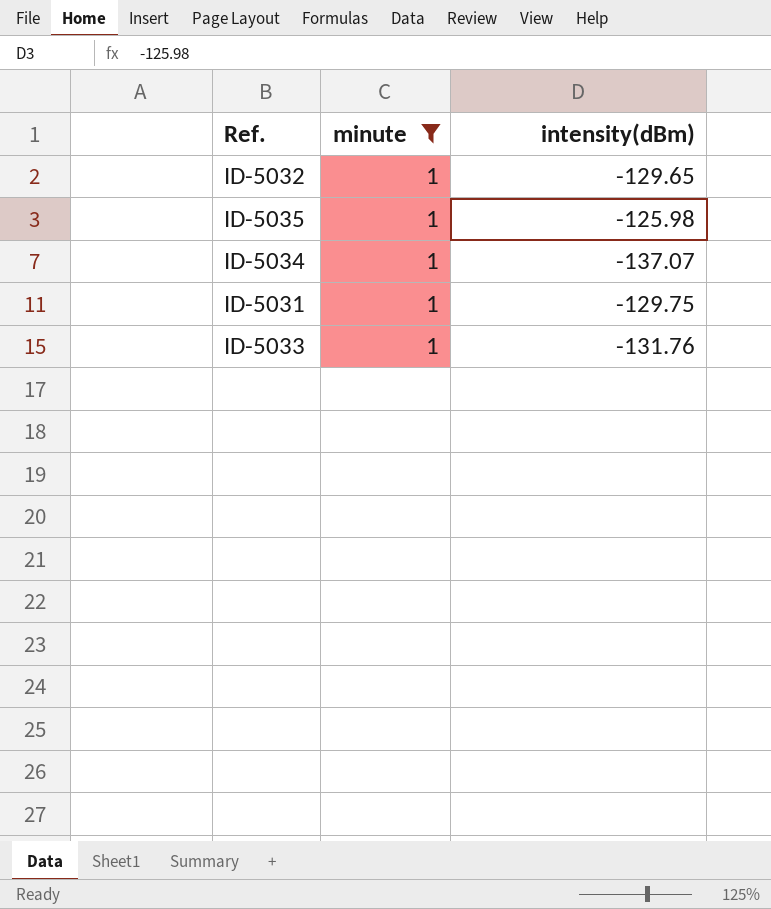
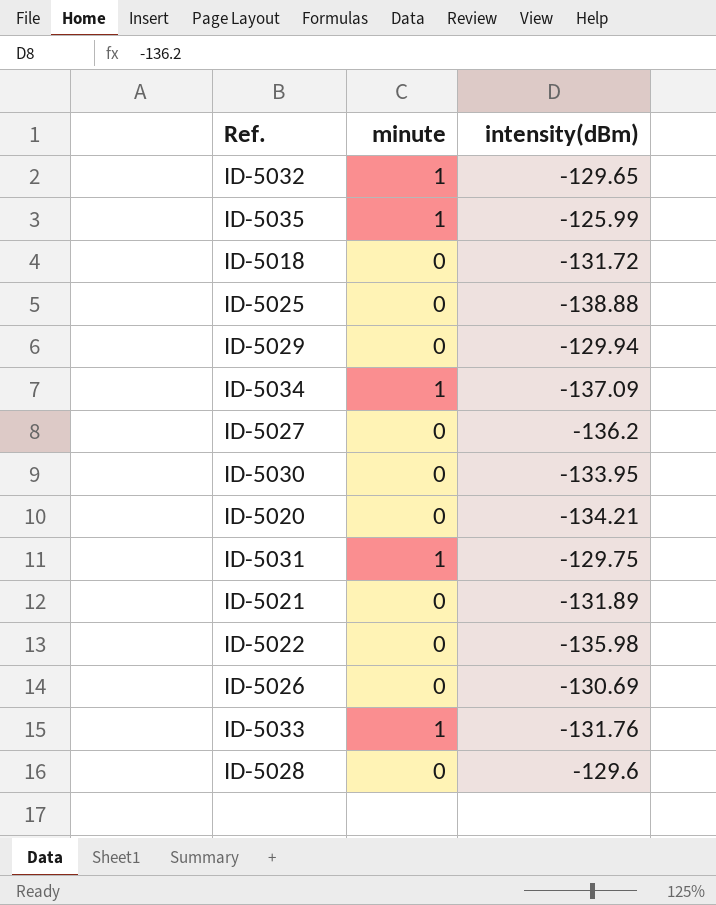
filter: minute = 1 -> none
ID-5035 | intensity(dBm): -125.98 -> -125.99
ID-5034 | intensity(dBm): -137.07 -> -137.09

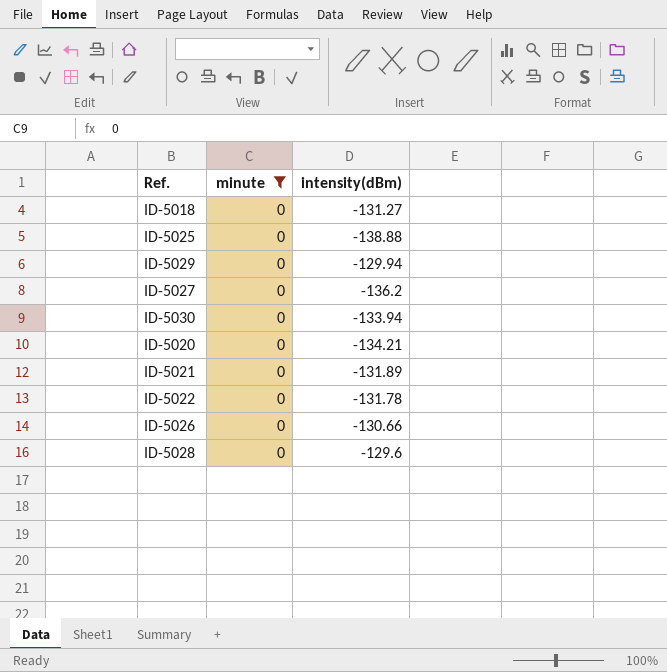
filter: none -> minute = 0
ID-5018 | intensity(dBm): -131.72 -> -131.27
ID-5030 | intensity(dBm): -133.95 -> -133.94
ID-5022 | intensity(dBm): -135.98 -> -131.78
ID-5026 | intensity(dBm): -130.69 -> -130.66

